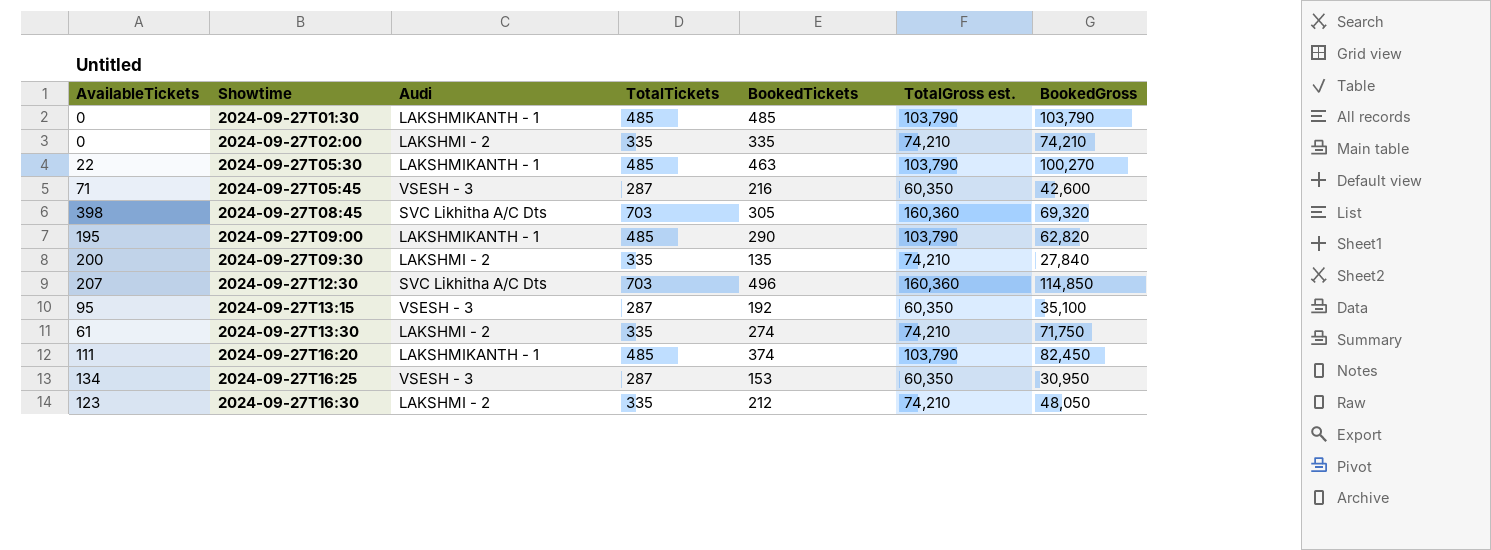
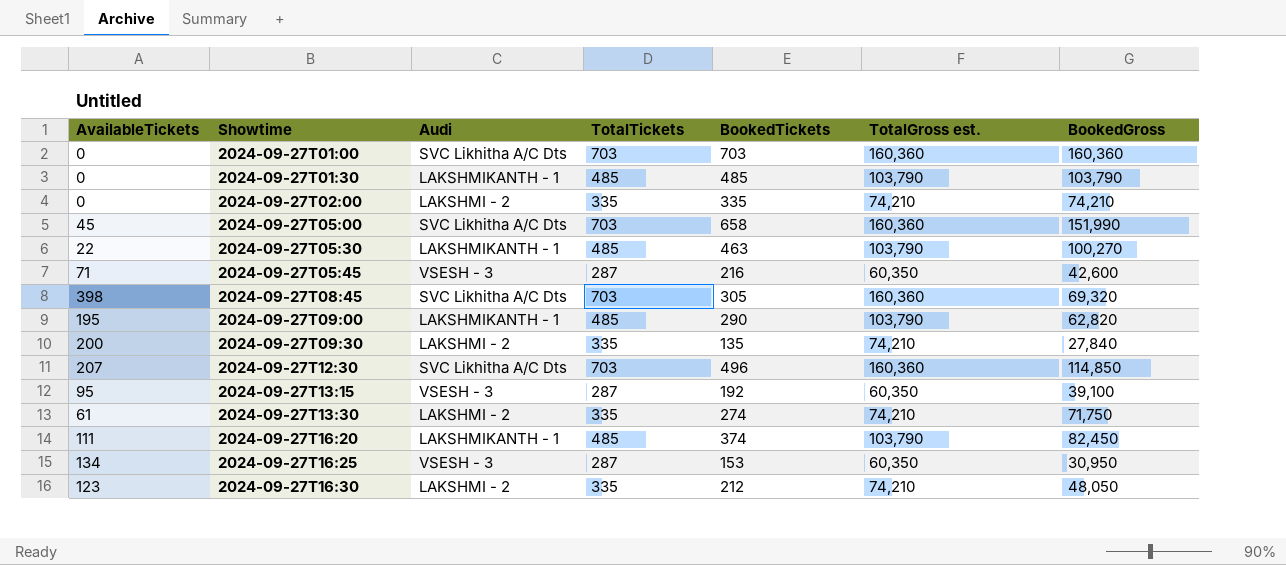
row 2024-09-27T01:00: none -> 0 | SVC Likhitha A/C Dts | 703 | 703 | 160,360 | 160,360
row 2024-09-27T05:00: none -> 45 | SVC Likhitha A/C Dts | 703 | 658 | 160,360 | 151,990
2024-09-27T13:15 | BookedGross: 35,100 -> 39,100

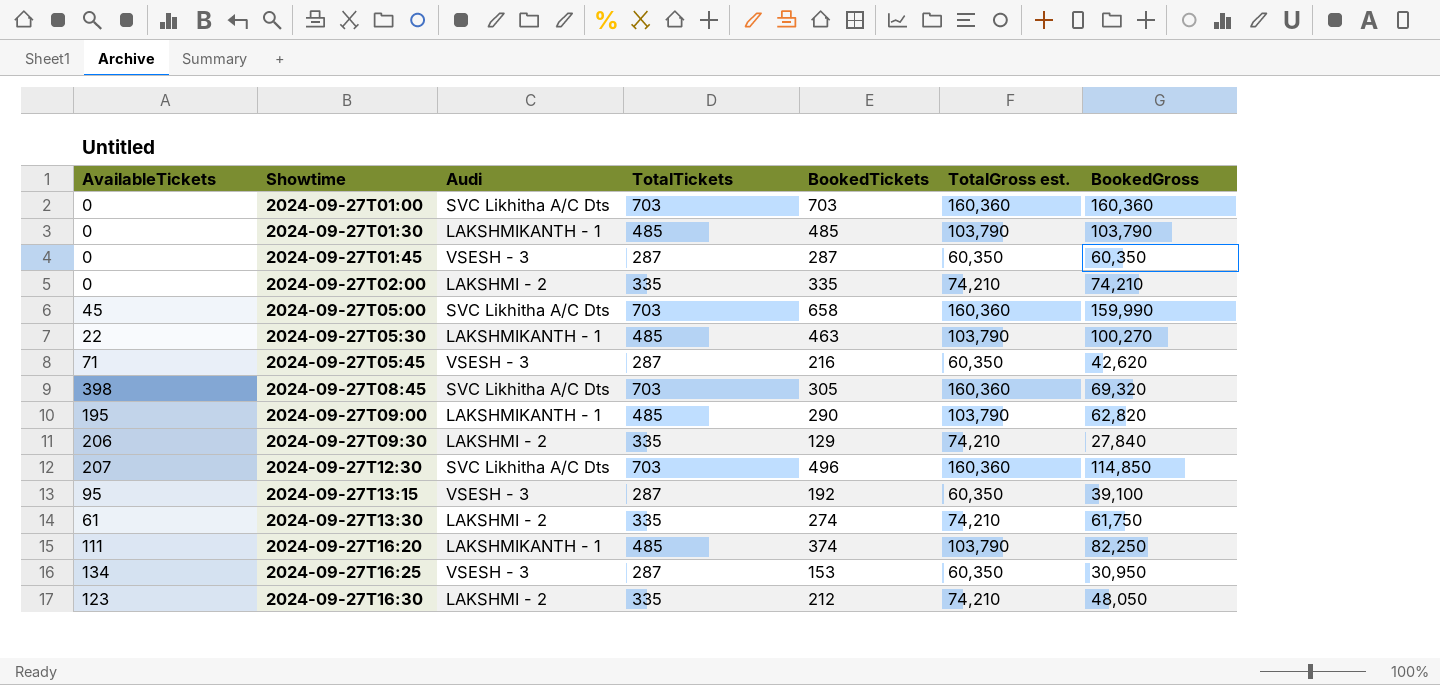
row 2024-09-27T01:45: none -> 0 | VSESH - 3 | 287 | 287 | 60,350 | 60,350
2024-09-27T05:00 | BookedGross: 151,990 -> 159,990
2024-09-27T05:45 | BookedGross: 42,600 -> 42,620
2024-09-27T09:30 | AvailableTickets: 200 -> 206
2024-09-27T09:30 | BookedTickets: 135 -> 129
2024-09-27T13:30 | BookedGross: 71,750 -> 61,750
2024-09-27T16:20 | BookedGross: 82,450 -> 82,250

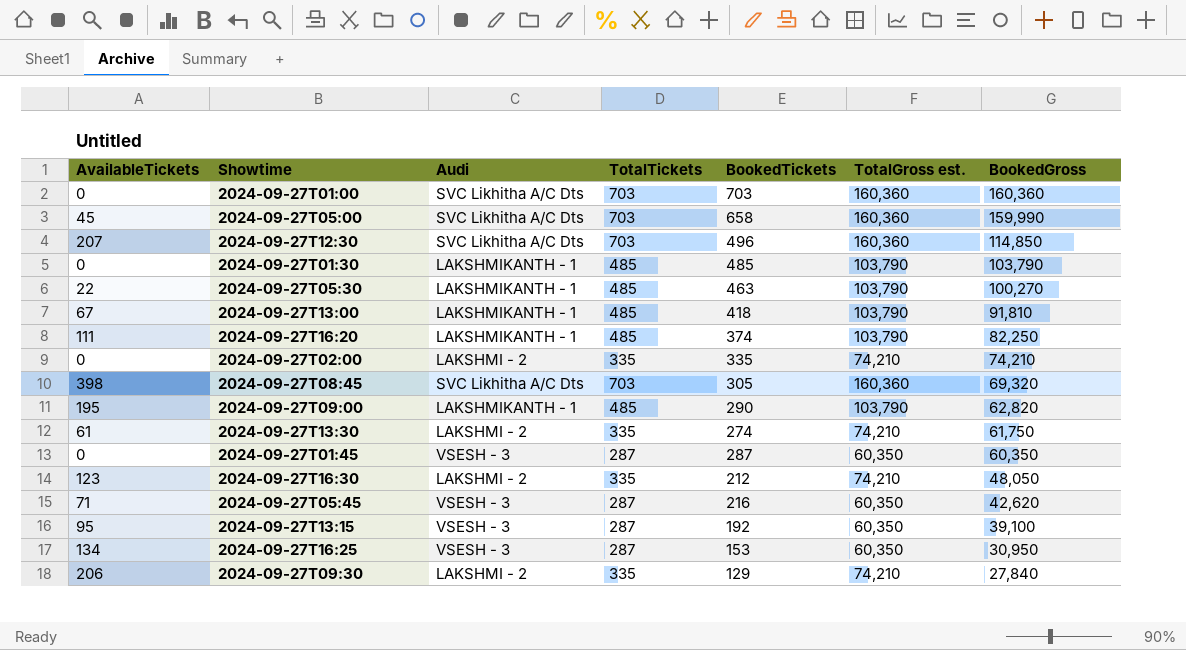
row order: Showtime ascending -> BookedGross descending
row 2024-09-27T13:00: none -> 67 | LAKSHMIKANTH - 1 | 485 | 418 | 103,790 | 91,810

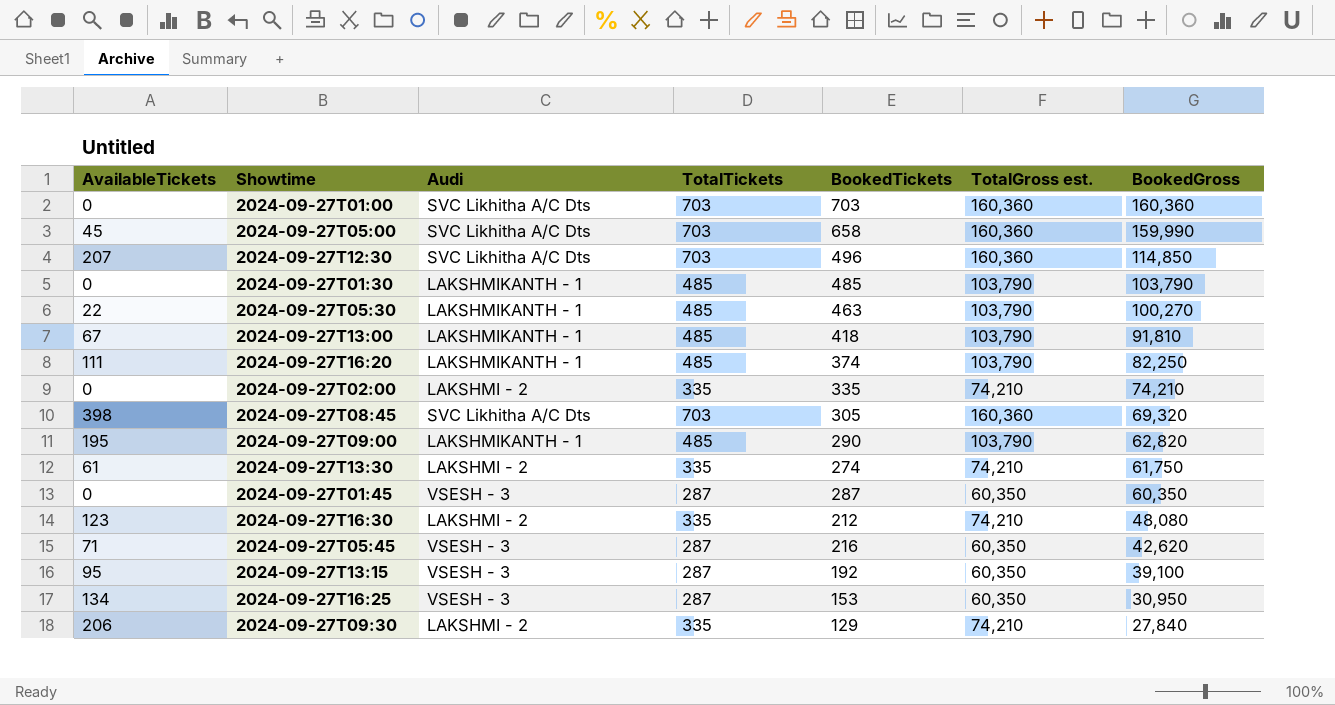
2024-09-27T16:30 | BookedGross: 48,050 -> 48,080

